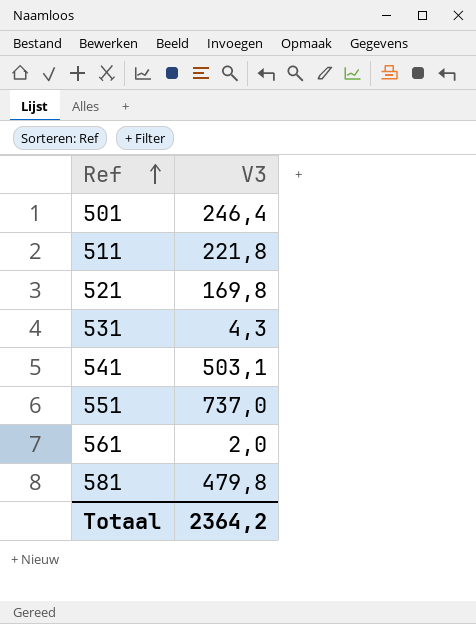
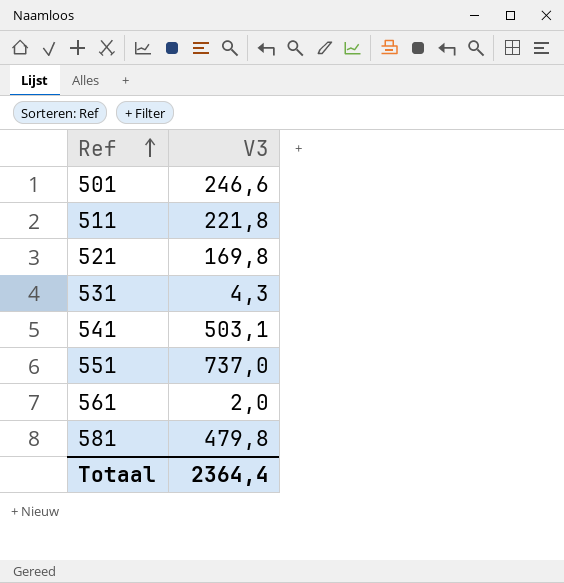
501 | V3: 246,4 -> 246,6
Totaal | V3: 2364,2 -> 2364,4

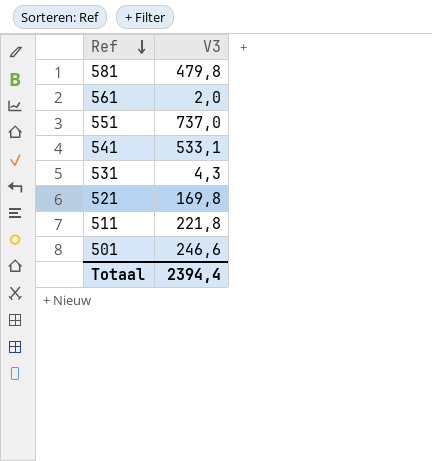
row order: Ref ascending -> Ref descending
541 | V3: 503,1 -> 533,1
Totaal | V3: 2364,4 -> 2394,4

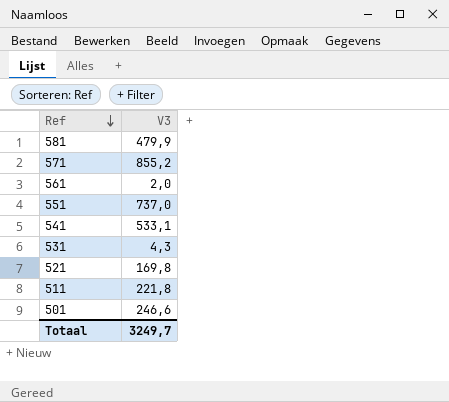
581 | V3: 479,8 -> 479,9
row 571: none -> 855,2
Totaal | V3: 2394,4 -> 3249,7

